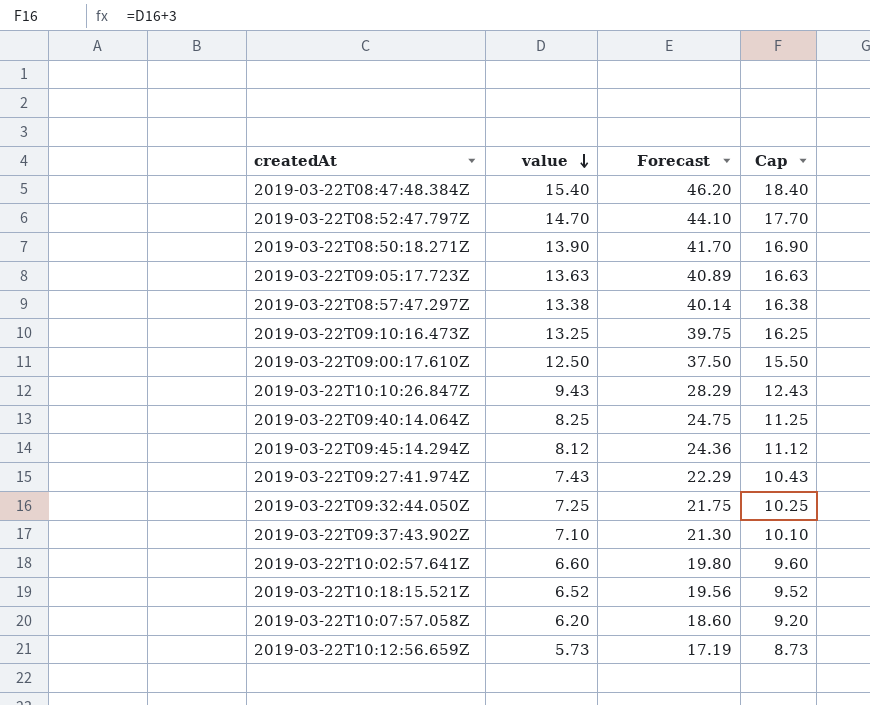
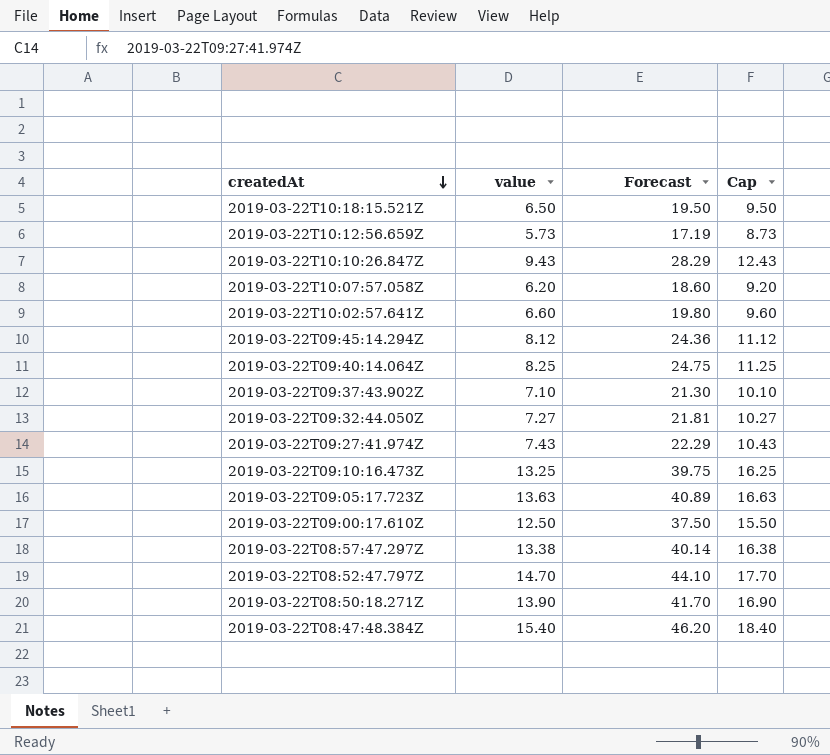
row order: value descending -> createdAt descending
2019-03-22T10:18:15.521Z | value: 6.52 -> 6.50
2019-03-22T10:18:15.521Z | Forecast: 19.56 -> 19.50
2019-03-22T10:18:15.521Z | Cap: 9.52 -> 9.50
2019-03-22T09:32:44.050Z | value: 7.25 -> 7.27
2019-03-22T09:32:44.050Z | Forecast: 21.75 -> 21.81
2019-03-22T09:32:44.050Z | Cap: 10.25 -> 10.27

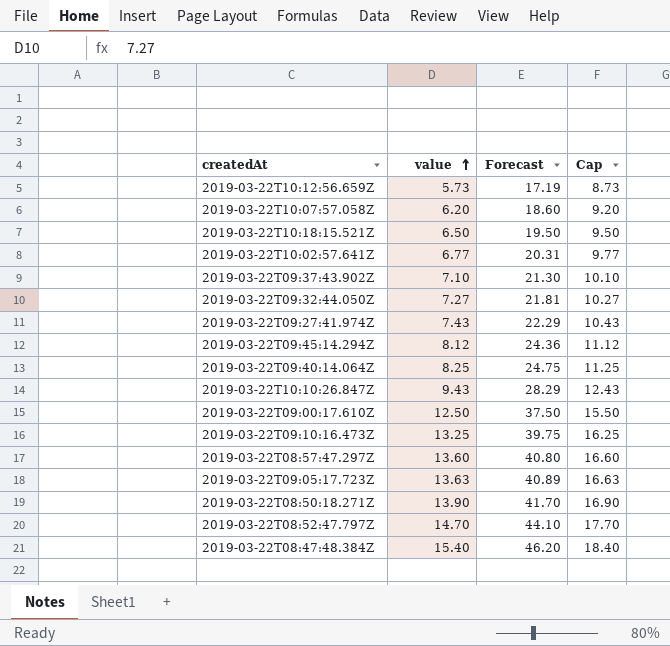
row order: createdAt descending -> value ascending
2019-03-22T10:02:57.641Z | value: 6.60 -> 6.77
2019-03-22T10:02:57.641Z | Forecast: 19.80 -> 20.31
2019-03-22T10:02:57.641Z | Cap: 9.60 -> 9.77
2019-03-22T08:57:47.297Z | value: 13.38 -> 13.60
2019-03-22T08:57:47.297Z | Forecast: 40.14 -> 40.80
2019-03-22T08:57:47.297Z | Cap: 16.38 -> 16.60

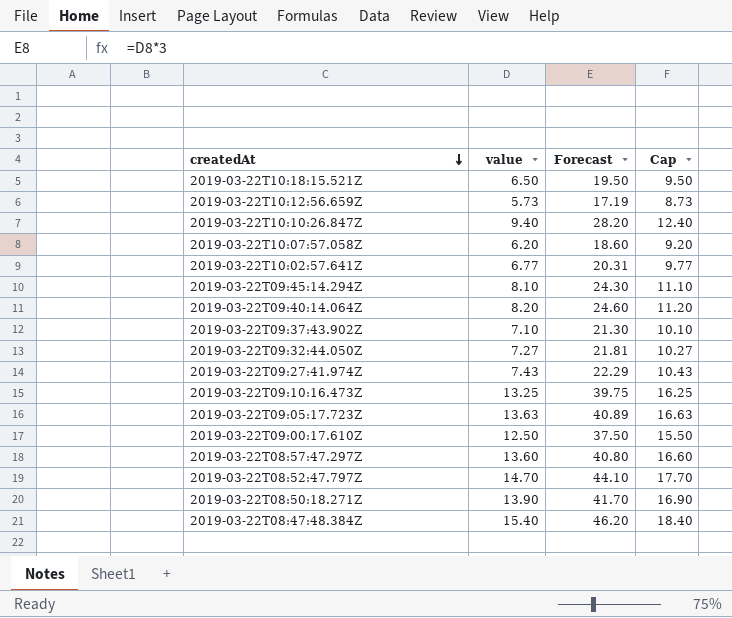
row order: value ascending -> createdAt descending
2019-03-22T10:10:26.847Z | value: 9.43 -> 9.40
2019-03-22T10:10:26.847Z | Forecast: 28.29 -> 28.20
2019-03-22T10:10:26.847Z | Cap: 12.43 -> 12.40
2019-03-22T09:45:14.294Z | value: 8.12 -> 8.10
2019-03-22T09:45:14.294Z | Forecast: 24.36 -> 24.30
2019-03-22T09:45:14.294Z | Cap: 11.12 -> 11.10
2019-03-22T09:40:14.064Z | value: 8.25 -> 8.20
2019-03-22T09:40:14.064Z | Forecast: 24.75 -> 24.60
2019-03-22T09:40:14.064Z | Cap: 11.25 -> 11.20

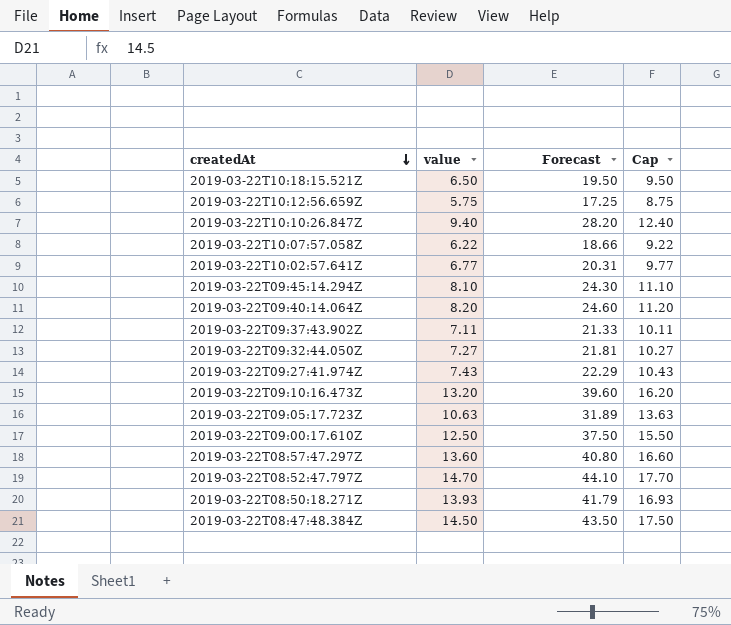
2019-03-22T10:12:56.659Z | value: 5.73 -> 5.75
2019-03-22T10:12:56.659Z | Forecast: 17.19 -> 17.25
2019-03-22T10:12:56.659Z | Cap: 8.73 -> 8.75
2019-03-22T10:07:57.058Z | value: 6.20 -> 6.22
2019-03-22T10:07:57.058Z | Forecast: 18.60 -> 18.66
2019-03-22T10:07:57.058Z | Cap: 9.20 -> 9.22
2019-03-22T09:37:43.902Z | value: 7.10 -> 7.11
2019-03-22T09:37:43.902Z | Forecast: 21.30 -> 21.33
2019-03-22T09:37:43.902Z | Cap: 10.10 -> 10.11
2019-03-22T09:10:16.473Z | value: 13.25 -> 13.20
2019-03-22T09:10:16.473Z | Forecast: 39.75 -> 39.60
2019-03-22T09:10:16.473Z | Cap: 16.25 -> 16.20
2019-03-22T09:05:17.723Z | value: 13.63 -> 10.63
2019-03-22T09:05:17.723Z | Forecast: 40.89 -> 31.89
2019-03-22T09:05:17.723Z | Cap: 16.63 -> 13.63
2019-03-22T08:50:18.271Z | value: 13.90 -> 13.93
2019-03-22T08:50:18.271Z | Forecast: 41.70 -> 41.79
2019-03-22T08:50:18.271Z | Cap: 16.90 -> 16.93
2019-03-22T08:47:48.384Z | value: 15.40 -> 14.50
2019-03-22T08:47:48.384Z | Forecast: 46.20 -> 43.50
2019-03-22T08:47:48.384Z | Cap: 18.40 -> 17.50

